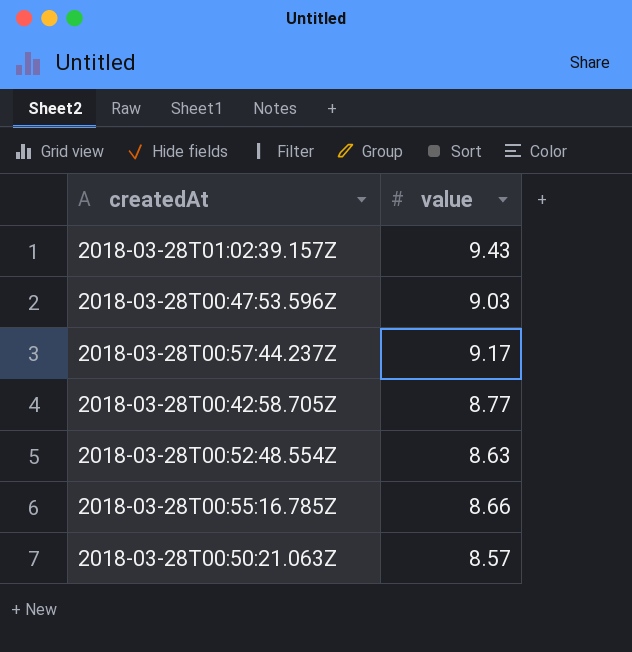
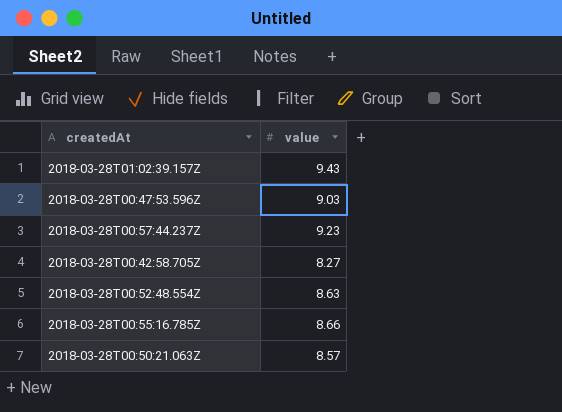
2018-03-28T00:57:44.237Z | value: 9.17 -> 9.23
2018-03-28T00:42:58.705Z | value: 8.77 -> 8.27

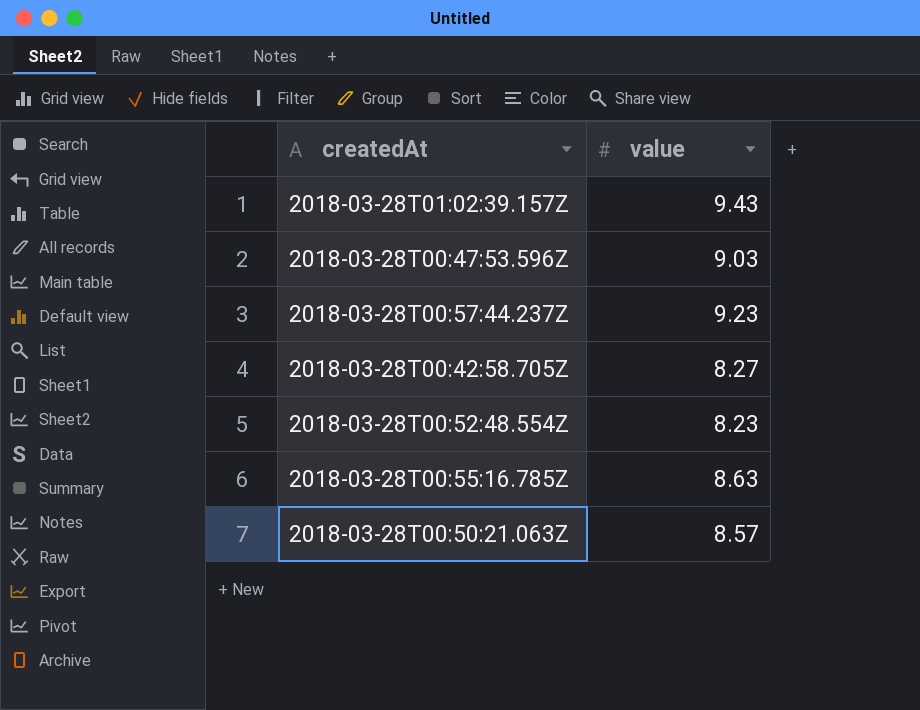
2018-03-28T00:52:48.554Z | value: 8.63 -> 8.23
2018-03-28T00:55:16.785Z | value: 8.66 -> 8.63

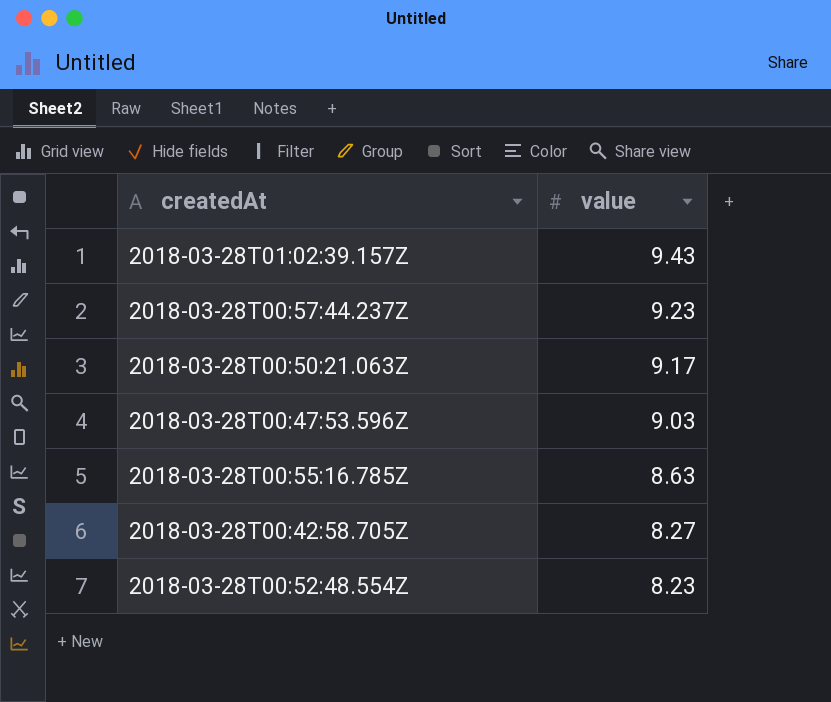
row order: none -> value descending
2018-03-28T00:50:21.063Z | value: 8.57 -> 9.17

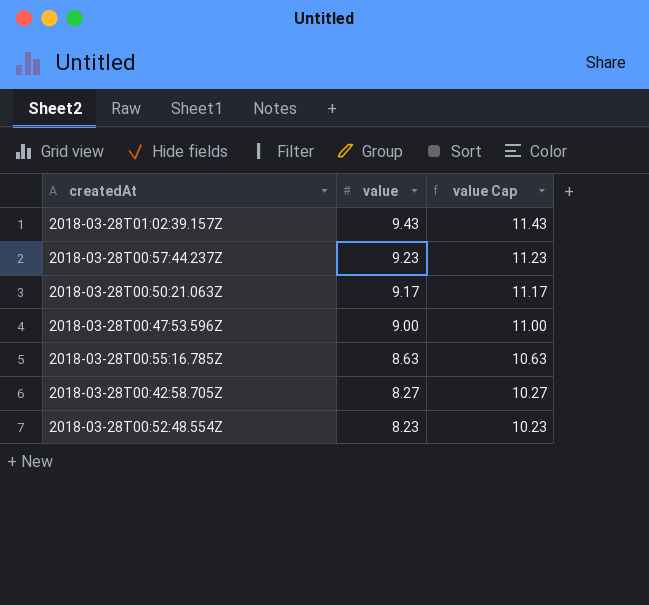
column value Cap | formula: none -> [value] + 2
2018-03-28T00:47:53.596Z | value: 9.03 -> 9.00

